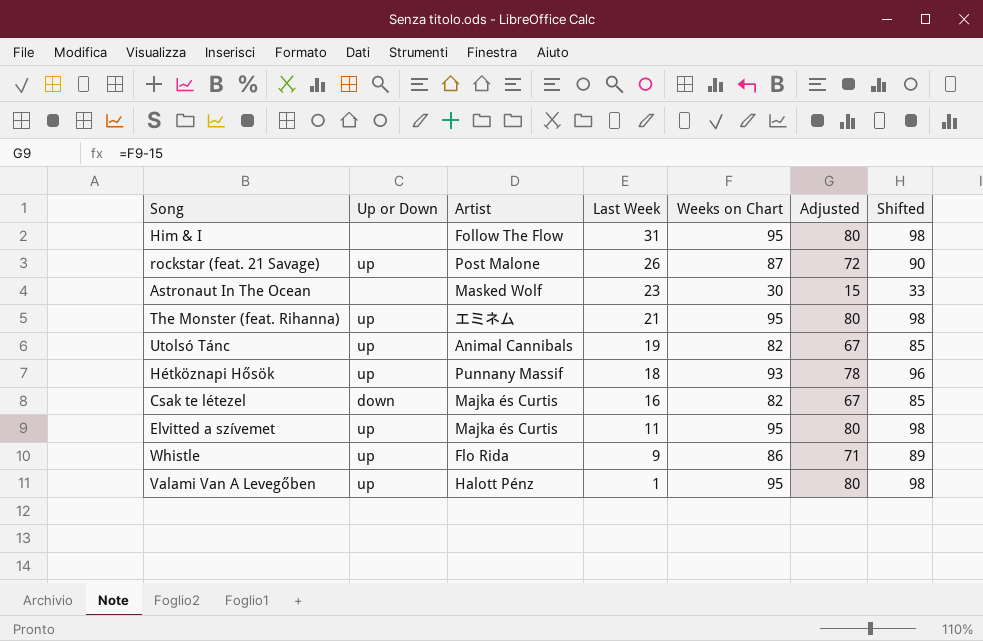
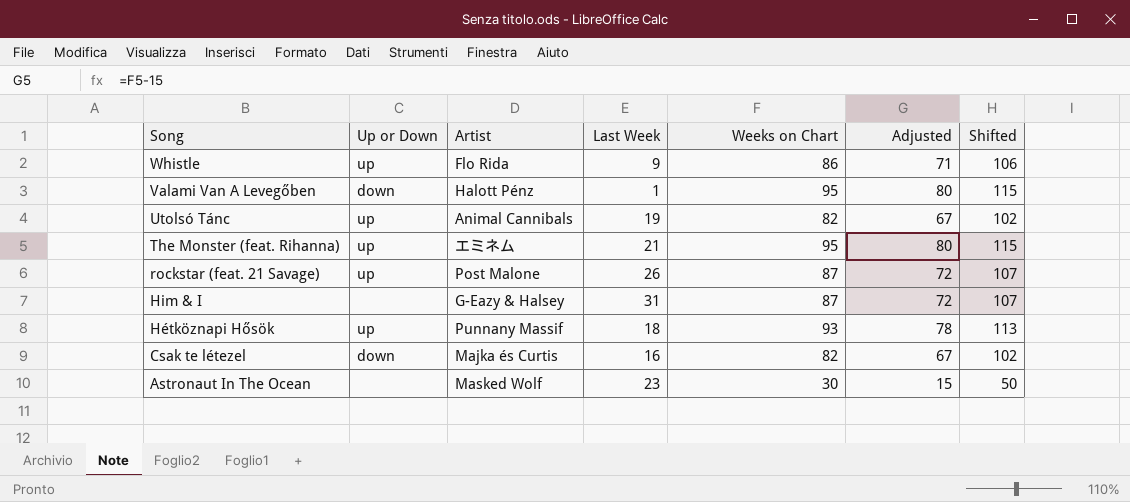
row order: Last Week descending -> Song descending
column Shifted | formula: [Weeks on Chart] + 3 -> [Weeks on Chart] + 20
row Elvitted a szívemet: up | Majka és Curtis | 11 | 95 | 80 | 98 -> none
Valami Van A Levegőben | Up or Down: up -> down
Him & I | Artist: Follow The Flow -> G-Eazy & Halsey
Him & I | Weeks on Chart: 95 -> 87
Him & I | Adjusted: 80 -> 72

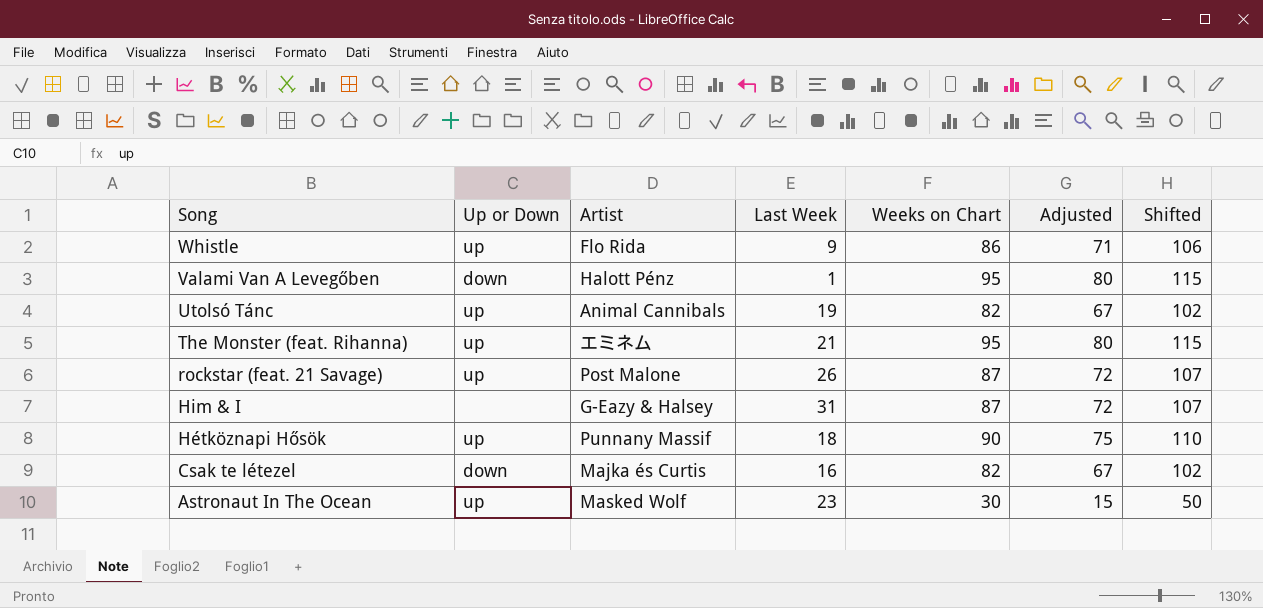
Hétköznapi Hősök | Weeks on Chart: 93 -> 90
Hétköznapi Hősök | Adjusted: 78 -> 75
Hétköznapi Hősök | Shifted: 113 -> 110
Astronaut In The Ocean | Up or Down: none -> up

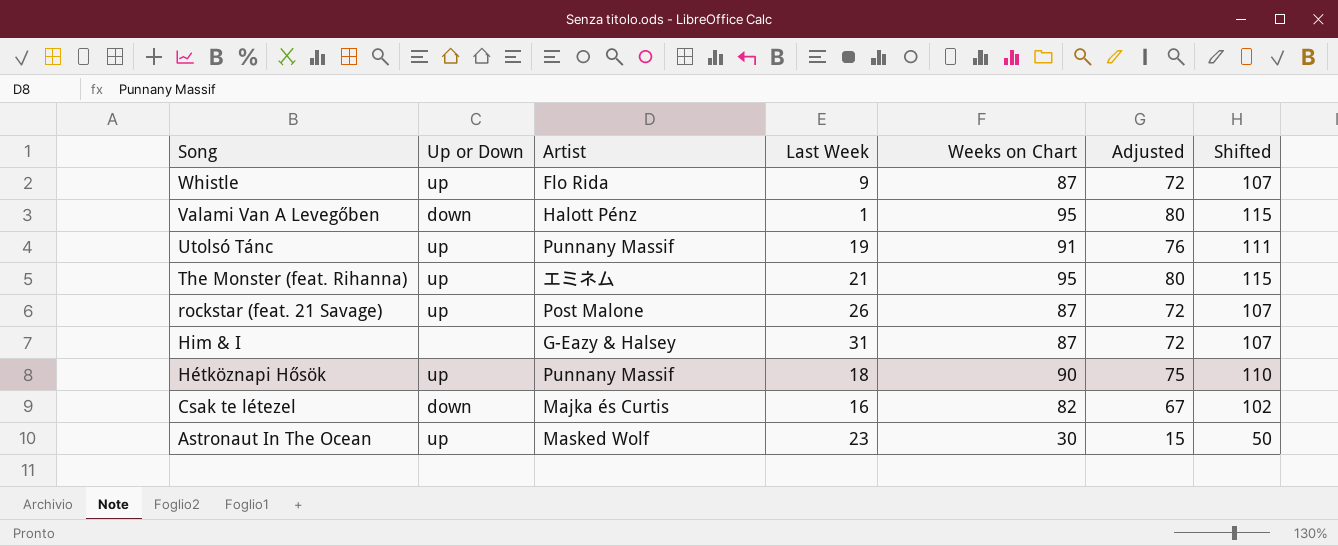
Whistle | Weeks on Chart: 86 -> 87
Whistle | Adjusted: 71 -> 72
Whistle | Shifted: 106 -> 107
Utolsó Tánc | Artist: Animal Cannibals -> Punnany Massif
Utolsó Tánc | Weeks on Chart: 82 -> 91
Utolsó Tánc | Adjusted: 67 -> 76
Utolsó Tánc | Shifted: 102 -> 111

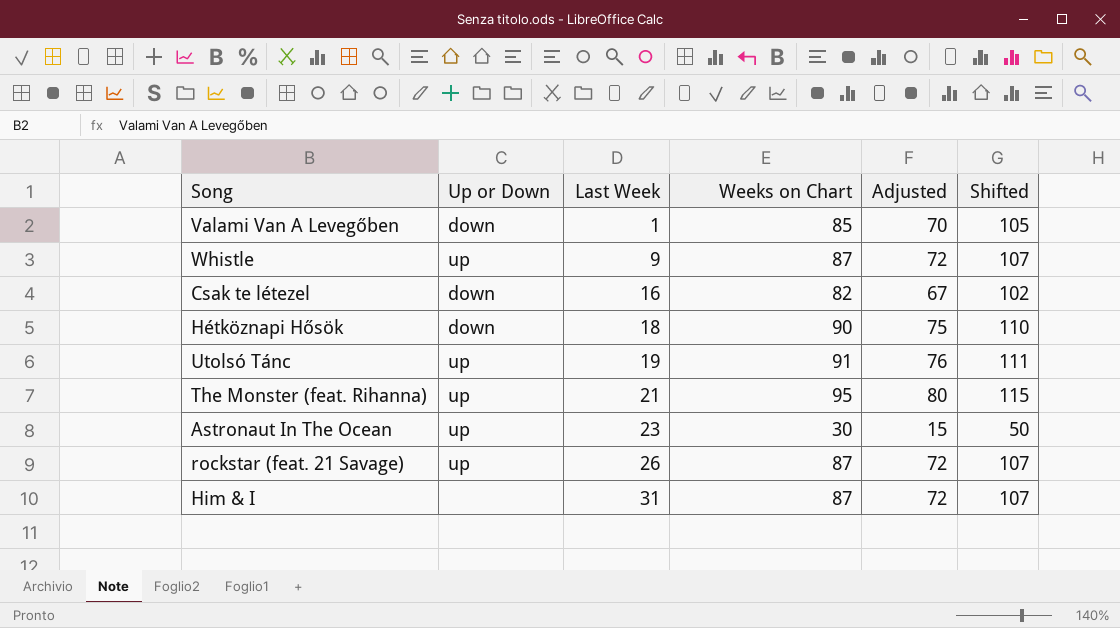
row order: Song descending -> Last Week ascending
column Artist | position: 3 -> none
Valami Van A Levegőben | Weeks on Chart: 95 -> 85
Valami Van A Levegőben | Adjusted: 80 -> 70
Valami Van A Levegőben | Shifted: 115 -> 105
Hétköznapi Hősök | Up or Down: up -> down

